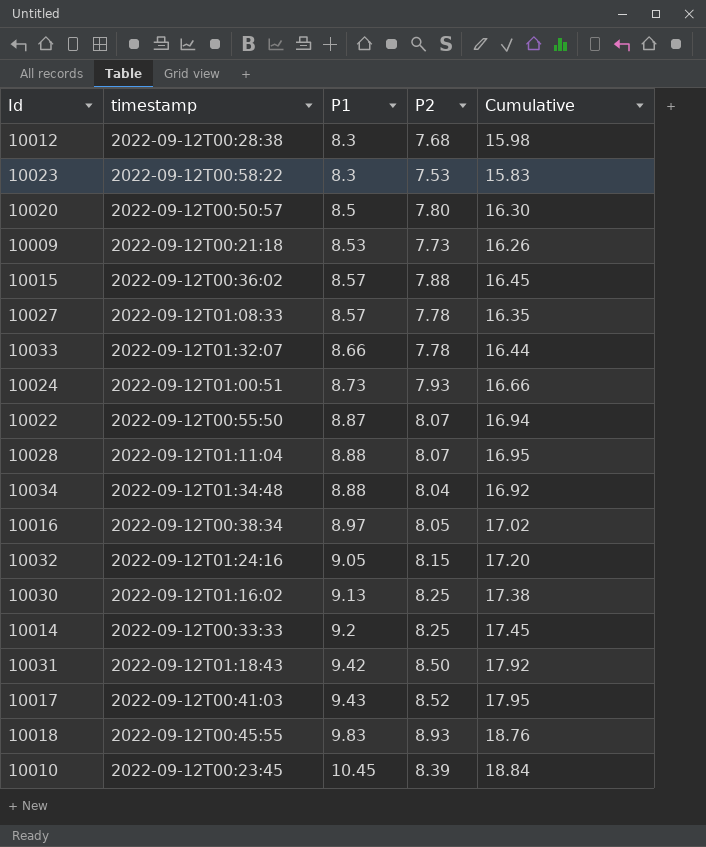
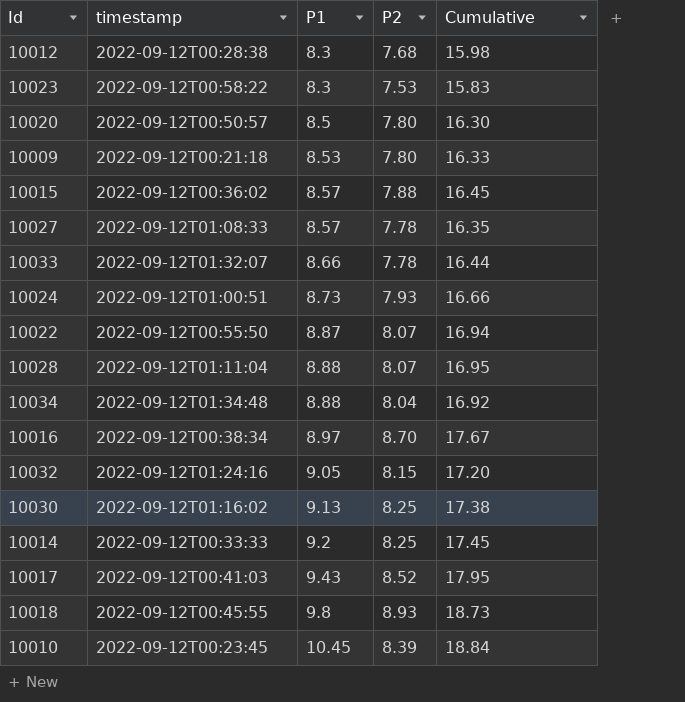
row 10031: 2022-09-12T01:18:43 | 9.42 | 8.50 | 17.92 -> none
10009 | P2: 7.73 -> 7.80
10009 | Cumulative: 16.26 -> 16.33
10016 | P2: 8.05 -> 8.70
10016 | Cumulative: 17.02 -> 17.67
10018 | P1: 9.83 -> 9.8
10018 | Cumulative: 18.76 -> 18.73

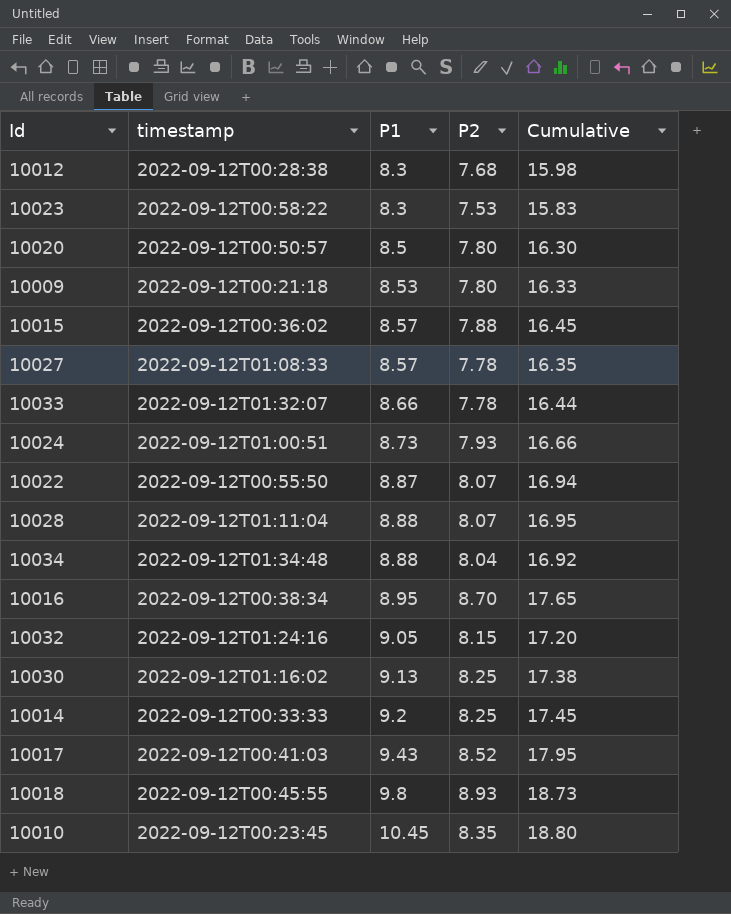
10016 | P1: 8.97 -> 8.95
10016 | Cumulative: 17.67 -> 17.65
10010 | P2: 8.39 -> 8.35
10010 | Cumulative: 18.84 -> 18.80

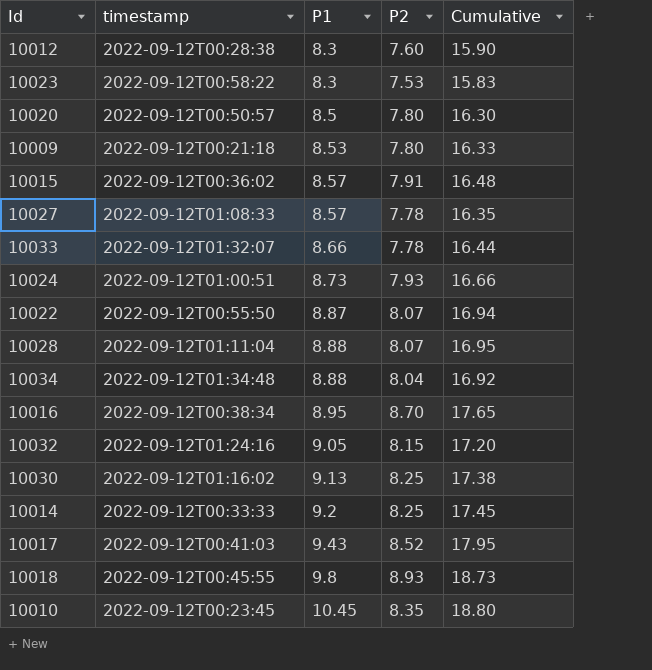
10012 | P2: 7.68 -> 7.60
10012 | Cumulative: 15.98 -> 15.90
10015 | P2: 7.88 -> 7.91
10015 | Cumulative: 16.45 -> 16.48

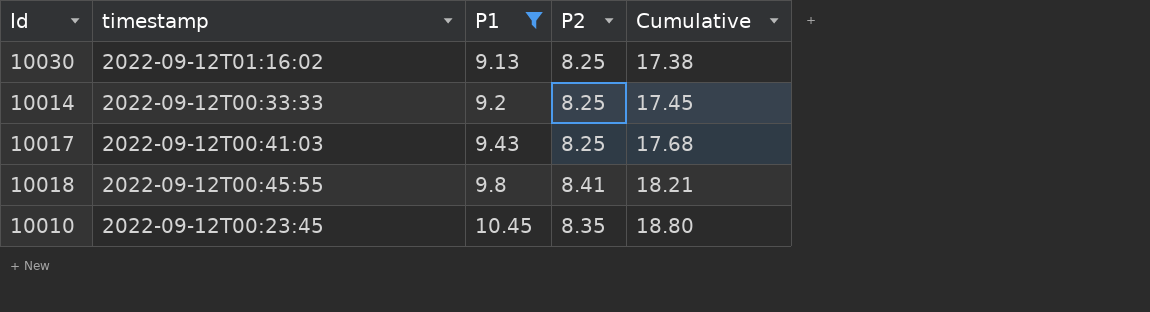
filter: none -> P1 >= 9.13
10017 | P2: 8.52 -> 8.25
10017 | Cumulative: 17.95 -> 17.68
10018 | P2: 8.93 -> 8.41
10018 | Cumulative: 18.73 -> 18.21

